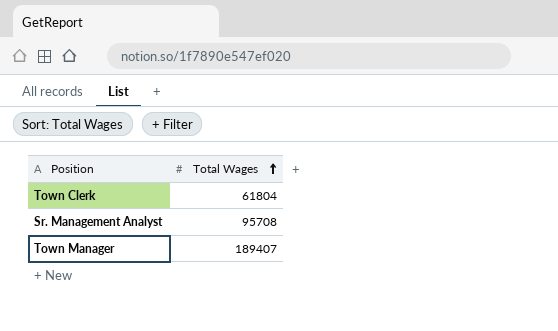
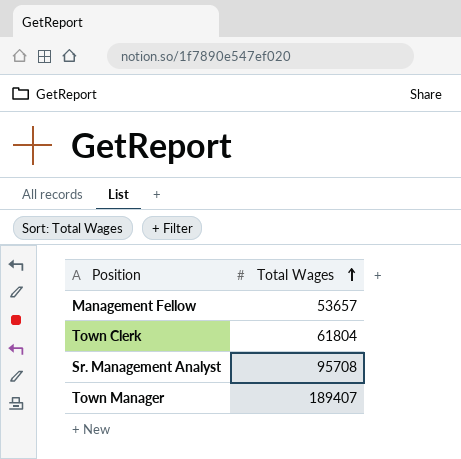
row Management Fellow: none -> 53657

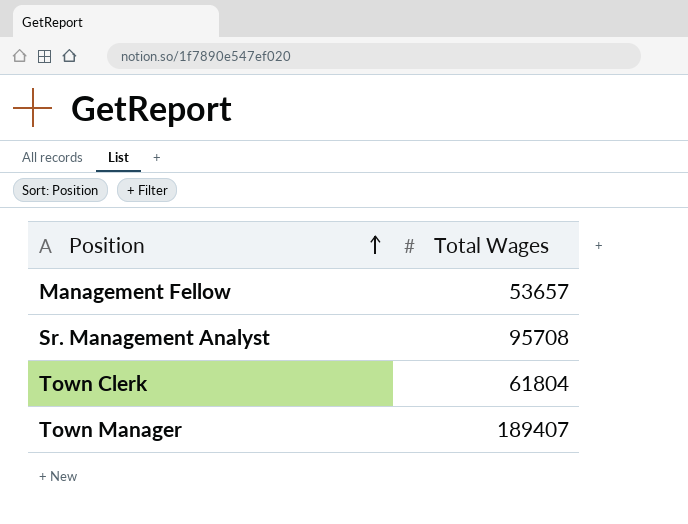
row order: Total Wages ascending -> Position ascending

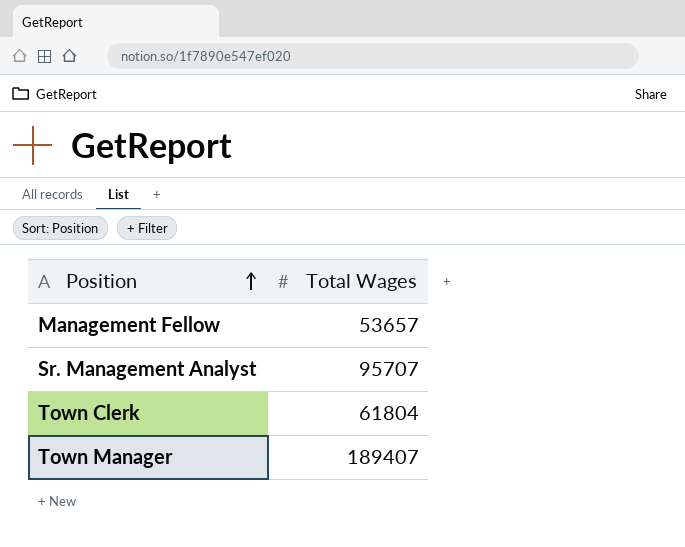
Sr. Management Analyst | Total Wages: 95708 -> 95707

